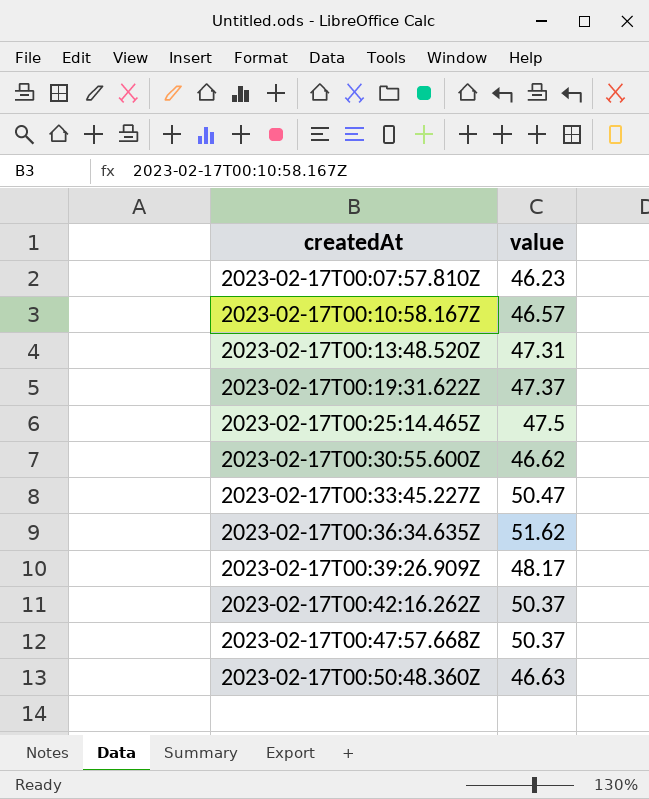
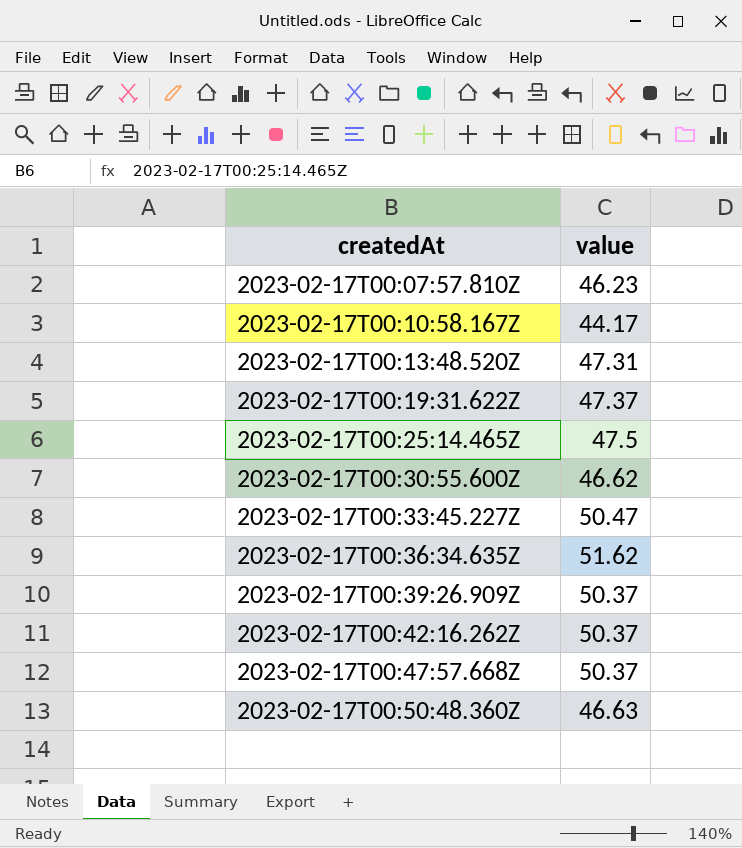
2023-02-17T00:10:58.167Z | value: 46.57 -> 44.17
2023-02-17T00:39:26.909Z | value: 48.17 -> 50.37

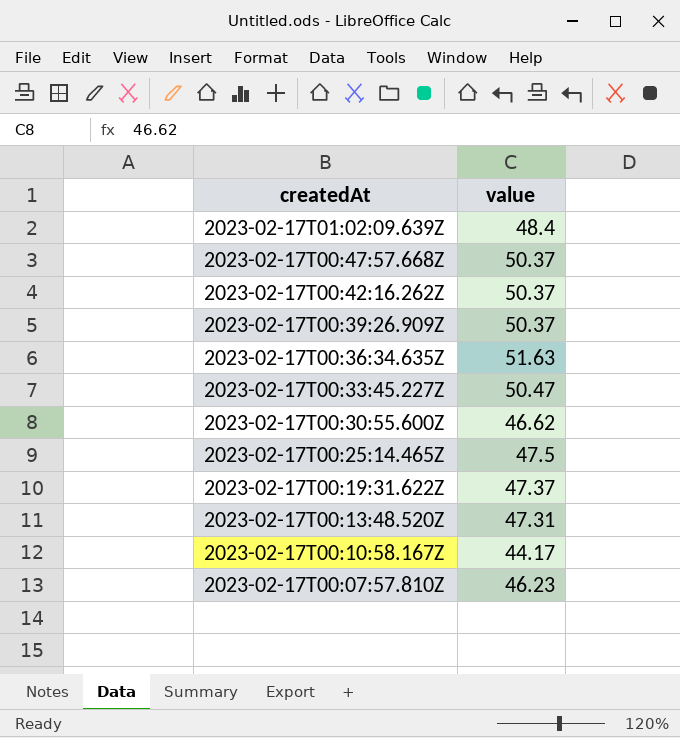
row order: createdAt ascending -> createdAt descending
row 2023-02-17T00:50:48.360Z: 46.63 -> none
row 2023-02-17T01:02:09.639Z: none -> 48.4
2023-02-17T00:36:34.635Z | value: 51.62 -> 51.63

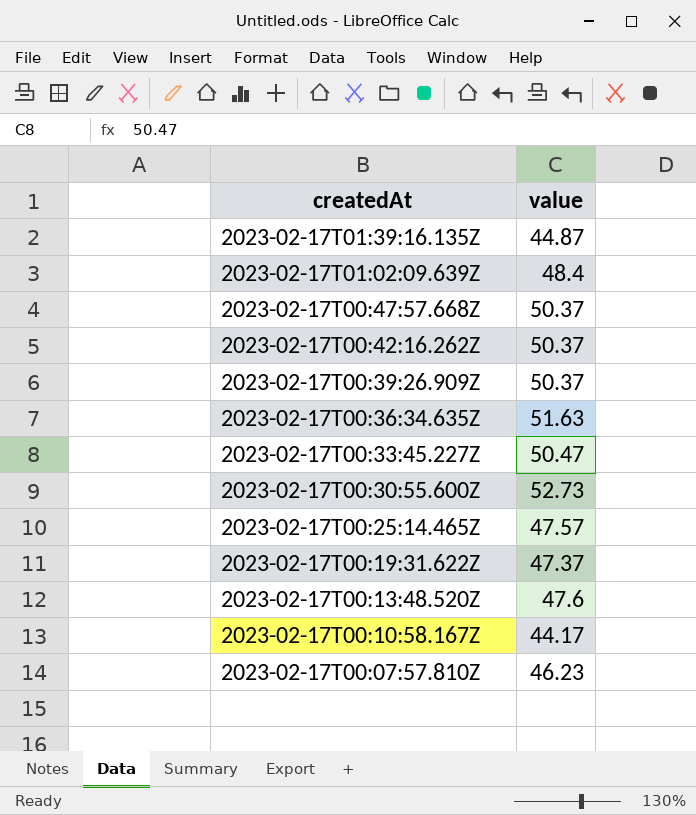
row 2023-02-17T01:39:16.135Z: none -> 44.87
2023-02-17T00:30:55.600Z | value: 46.62 -> 52.73
2023-02-17T00:25:14.465Z | value: 47.5 -> 47.57
2023-02-17T00:13:48.520Z | value: 47.31 -> 47.6

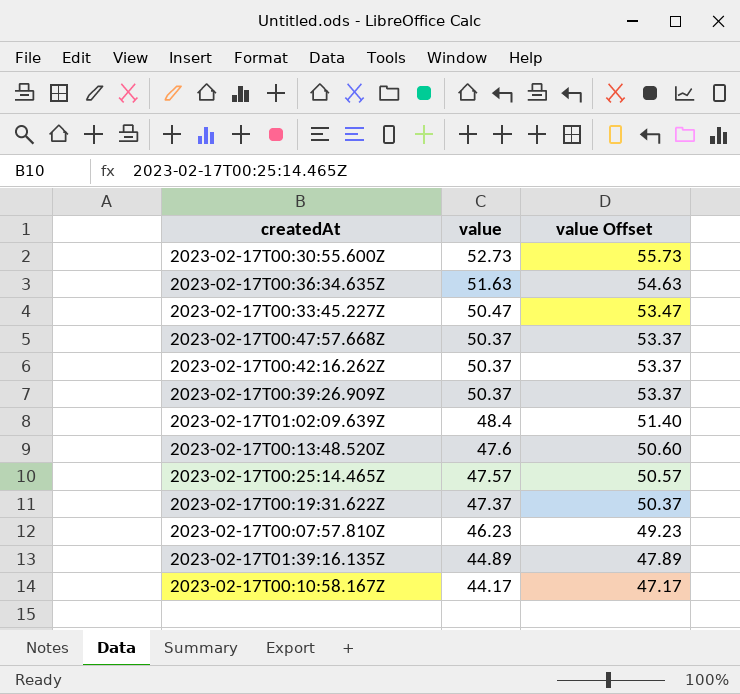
row order: createdAt descending -> value descending
column value Offset | formula: none -> [value] + 3
2023-02-17T01:39:16.135Z | value: 44.87 -> 44.89

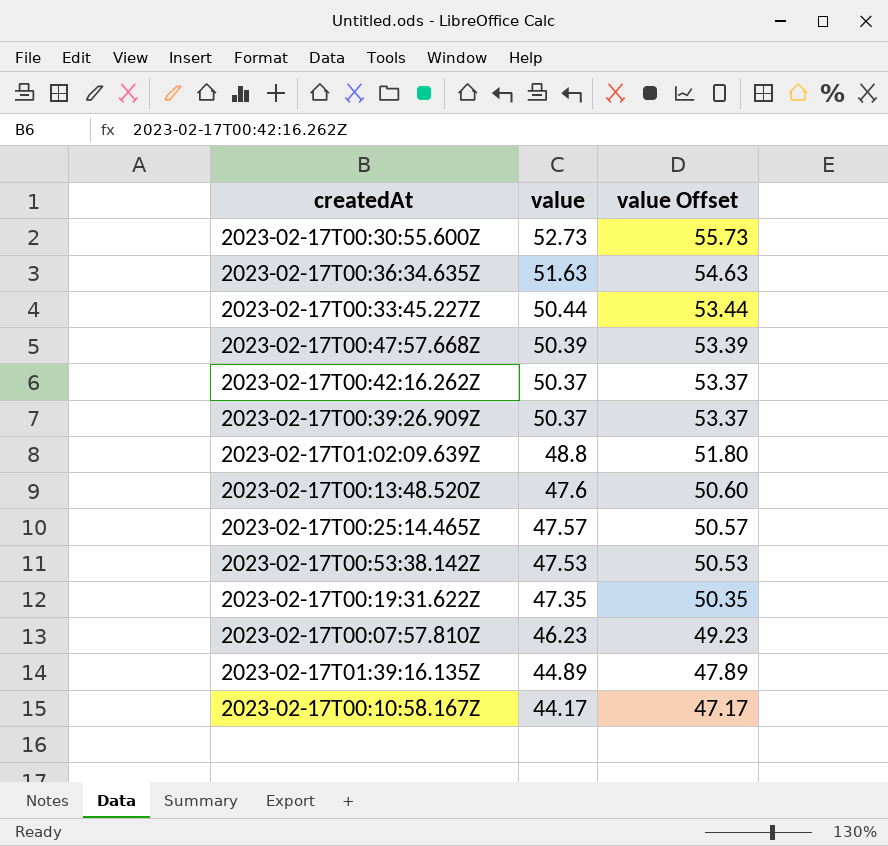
2023-02-17T00:33:45.227Z | value: 50.47 -> 50.44
2023-02-17T00:33:45.227Z | value Offset: 53.47 -> 53.44
2023-02-17T00:47:57.668Z | value: 50.37 -> 50.39
2023-02-17T00:47:57.668Z | value Offset: 53.37 -> 53.39
2023-02-17T01:02:09.639Z | value: 48.4 -> 48.8
2023-02-17T01:02:09.639Z | value Offset: 51.40 -> 51.80
row 2023-02-17T00:53:38.142Z: none -> 47.53 | 50.53
2023-02-17T00:19:31.622Z | value: 47.37 -> 47.35
2023-02-17T00:19:31.622Z | value Offset: 50.37 -> 50.35

